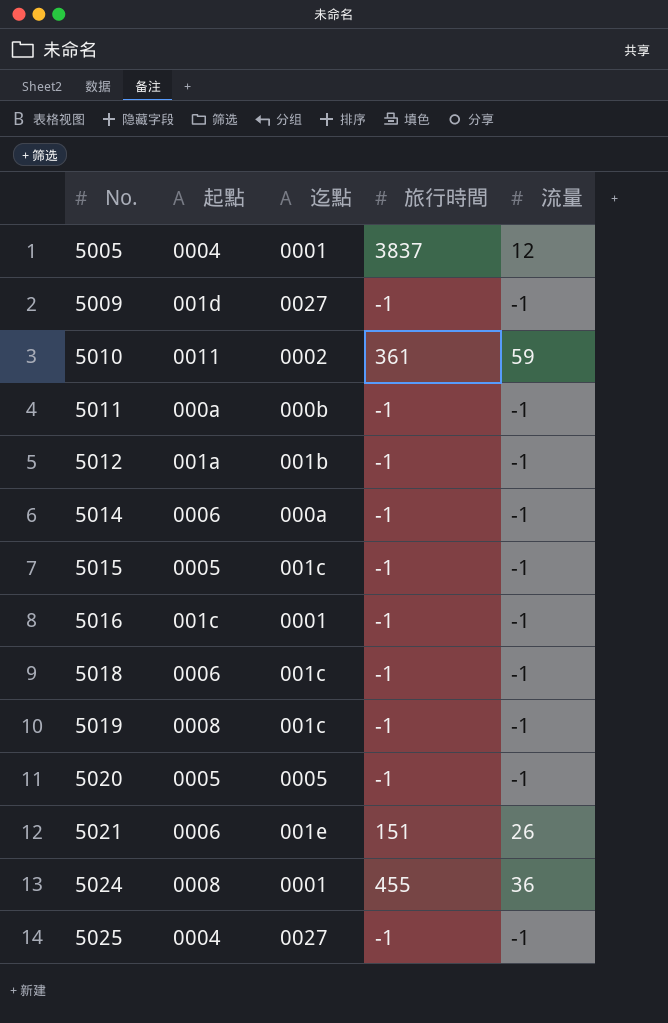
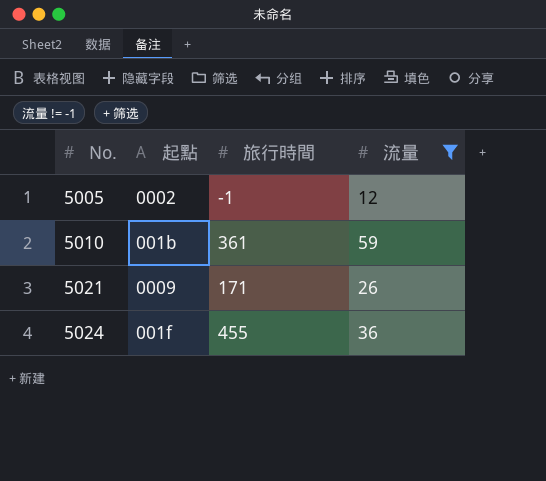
filter: none -> 流量 != -1
column 迄點 | position: 3 -> none
5005 | 起點: 0004 -> 0002
5005 | 旅行時間: 3837 -> -1
5010 | 起點: 0011 -> 001b
5021 | 起點: 0006 -> 0009
5021 | 旅行時間: 151 -> 171
5024 | 起點: 0008 -> 001f

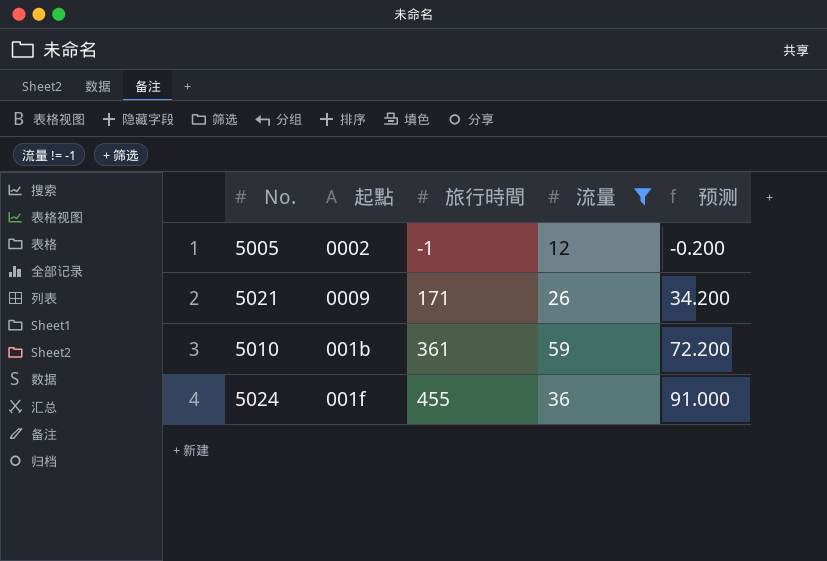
row order: No. ascending -> 旅行時間 ascending
column 预测 | formula: none -> [旅行時間] * 0.2

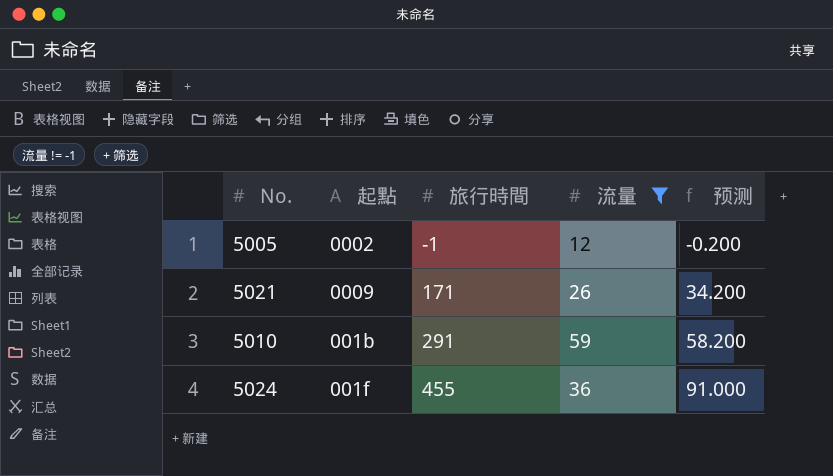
5010 | 旅行時間: 361 -> 291
5010 | 预测: 72.200 -> 58.200

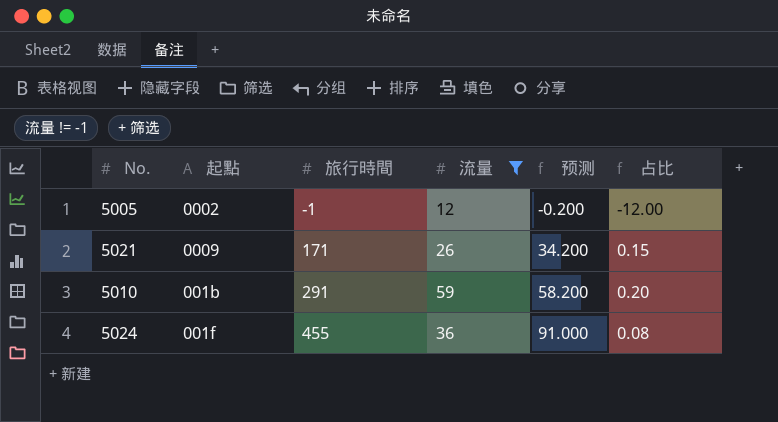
column 占比 | formula: none -> [流量] / [旅行時間]

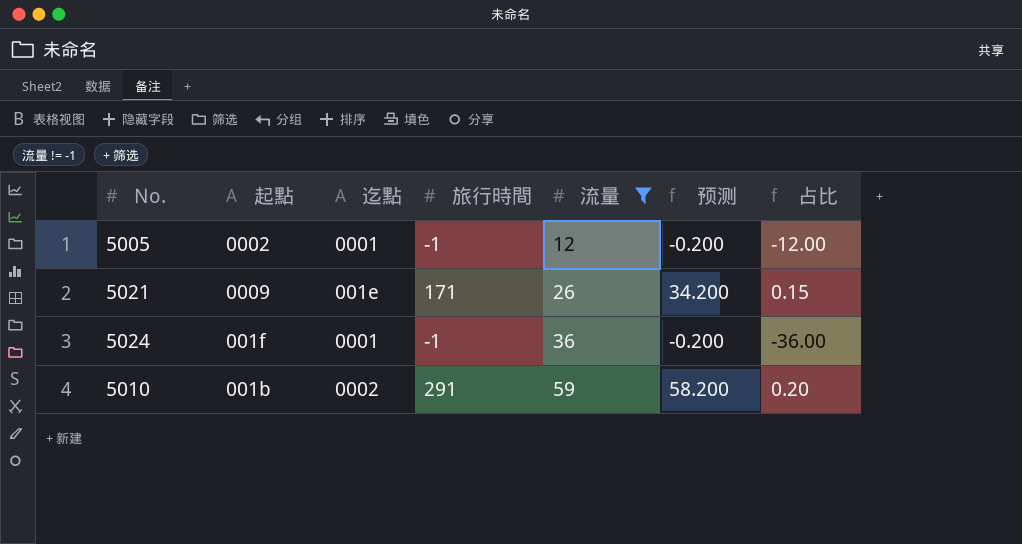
row order: 旅行時間 ascending -> 流量 ascending
column 迄點 | position: none -> 3
5024 | 旅行時間: 455 -> -1
5024 | 预测: 91.000 -> -0.200
5024 | 占比: 0.08 -> -36.00

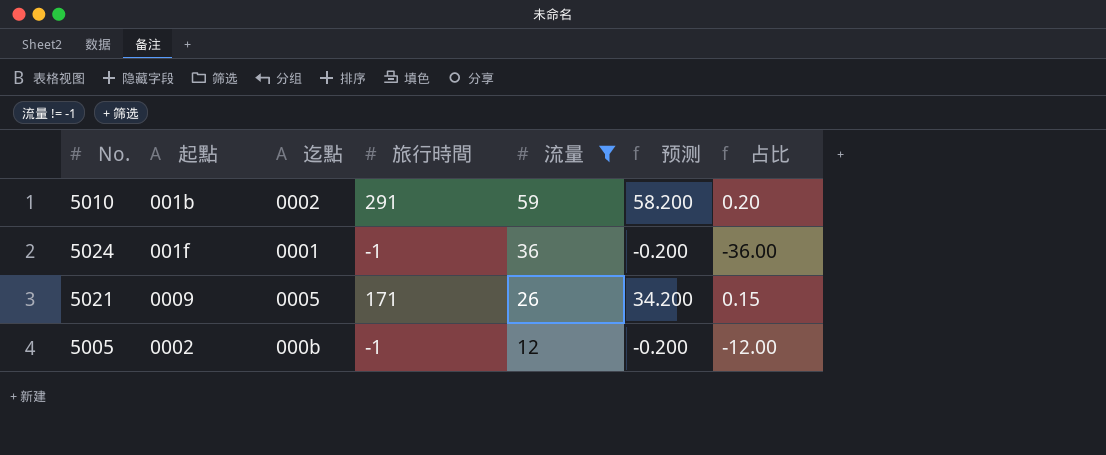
row order: 流量 ascending -> 流量 descending
5021 | 迄點: 001e -> 0005
5005 | 迄點: 0001 -> 000b

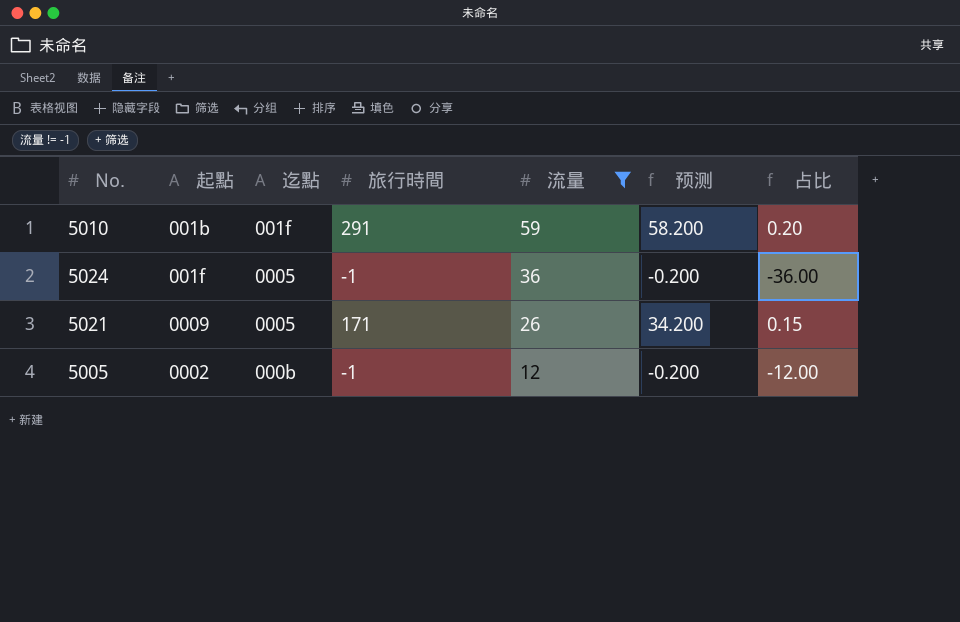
5010 | 迄點: 0002 -> 001f
5024 | 迄點: 0001 -> 0005

